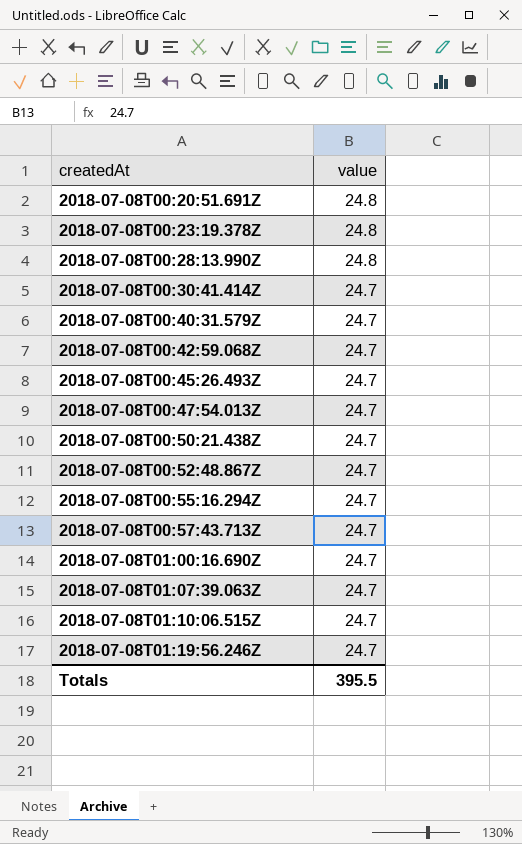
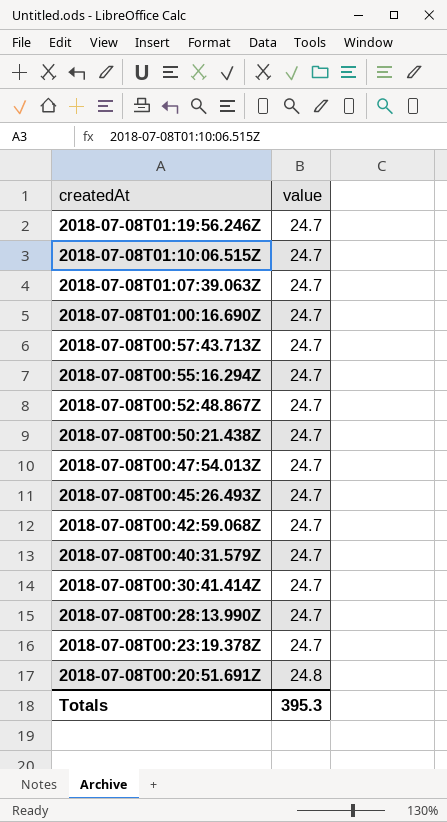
row order: createdAt ascending -> createdAt descending
2018-07-08T00:28:13.990Z | value: 24.8 -> 24.7
2018-07-08T00:23:19.378Z | value: 24.8 -> 24.7
Totals | value: 395.5 -> 395.3

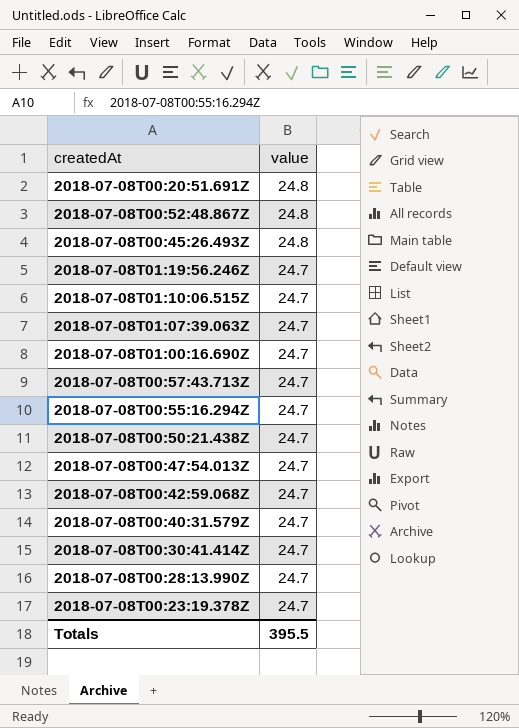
row order: createdAt descending -> value descending
2018-07-08T00:52:48.867Z | value: 24.7 -> 24.8
2018-07-08T00:45:26.493Z | value: 24.7 -> 24.8
Totals | value: 395.3 -> 395.5

